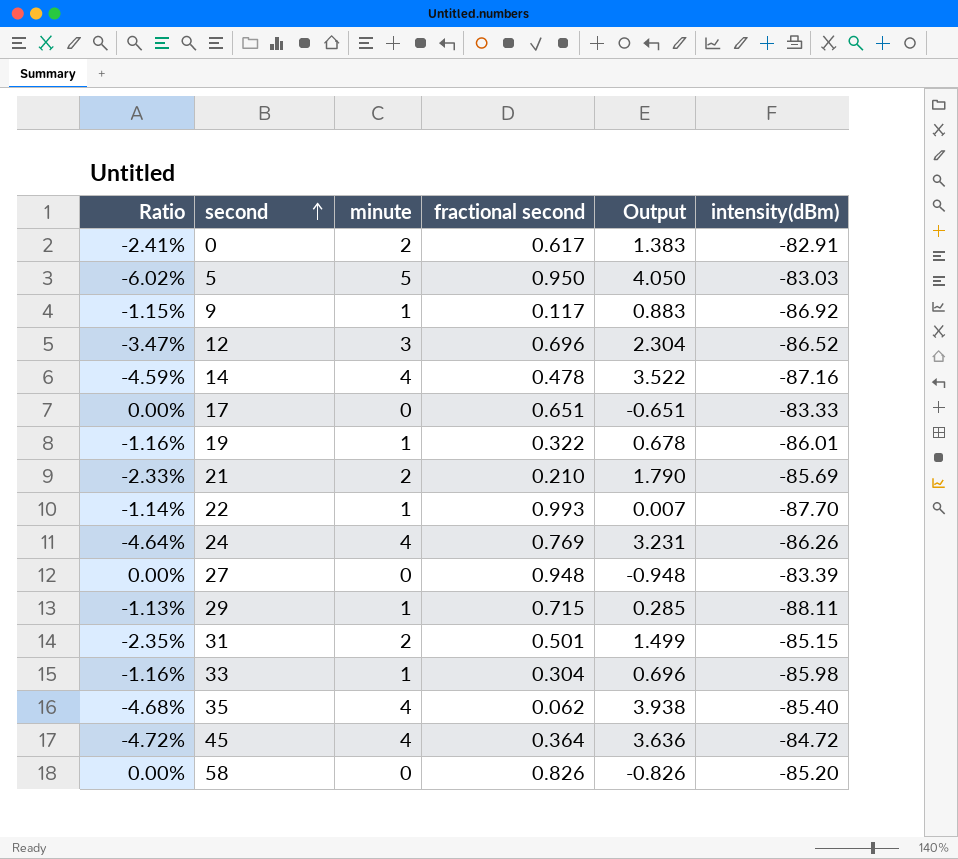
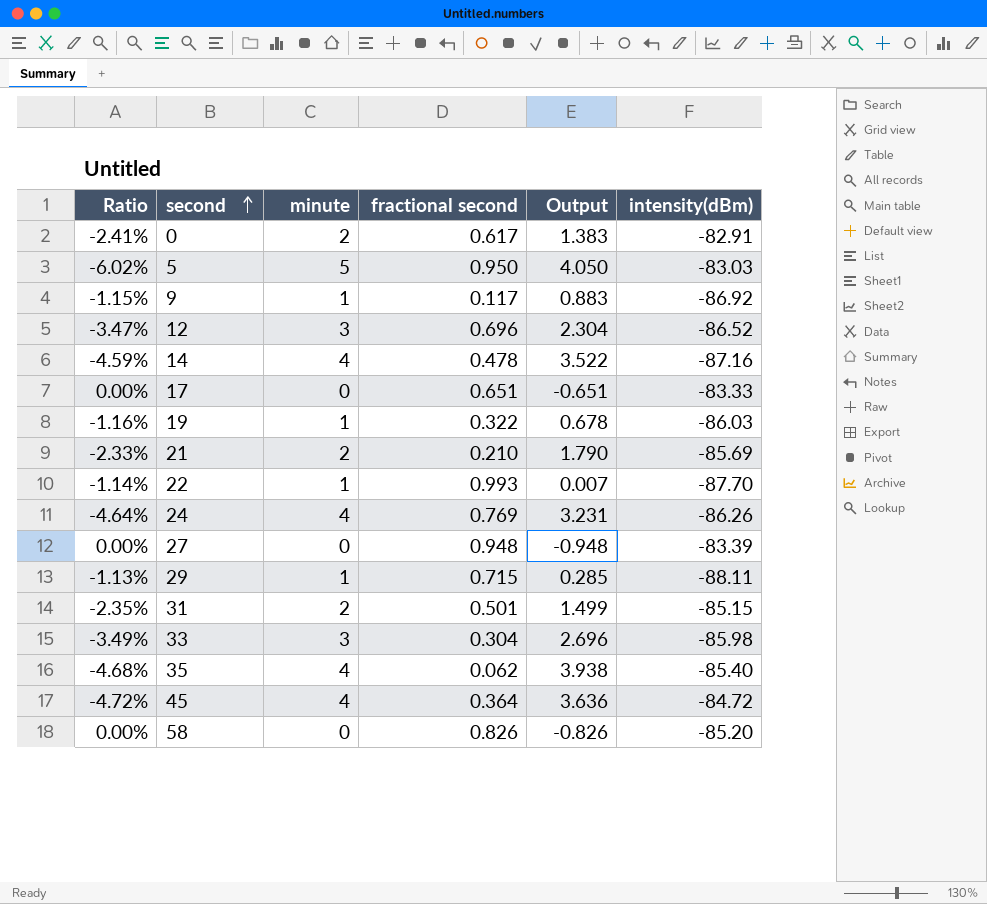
19 | intensity(dBm): -86.01 -> -86.03
33 | Ratio: -1.16% -> -3.49%
33 | minute: 1 -> 3
33 | Output: 0.696 -> 2.696

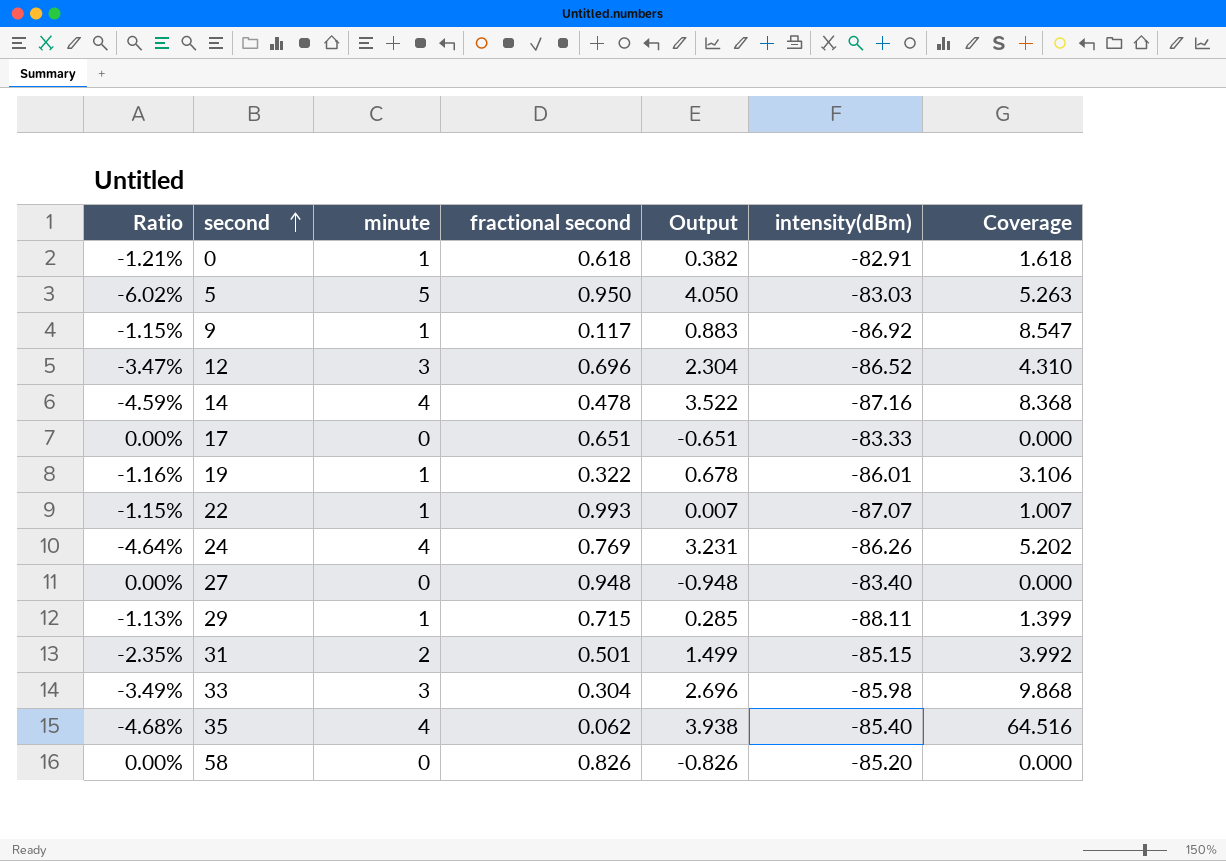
column Coverage | formula: none -> [minute] / [fractional second]
row 21: -2.33% | 2 | 0.210 | 1.790 | -85.69 -> none
row 45: -4.72% | 4 | 0.364 | 3.636 | -84.72 -> none
0 | Ratio: -2.41% -> -1.21%
0 | minute: 2 -> 1
0 | fractional second: 0.617 -> 0.618
0 | Output: 1.383 -> 0.382
19 | intensity(dBm): -86.03 -> -86.01
22 | Ratio: -1.14% -> -1.15%
22 | intensity(dBm): -87.70 -> -87.07
27 | intensity(dBm): -83.39 -> -83.40

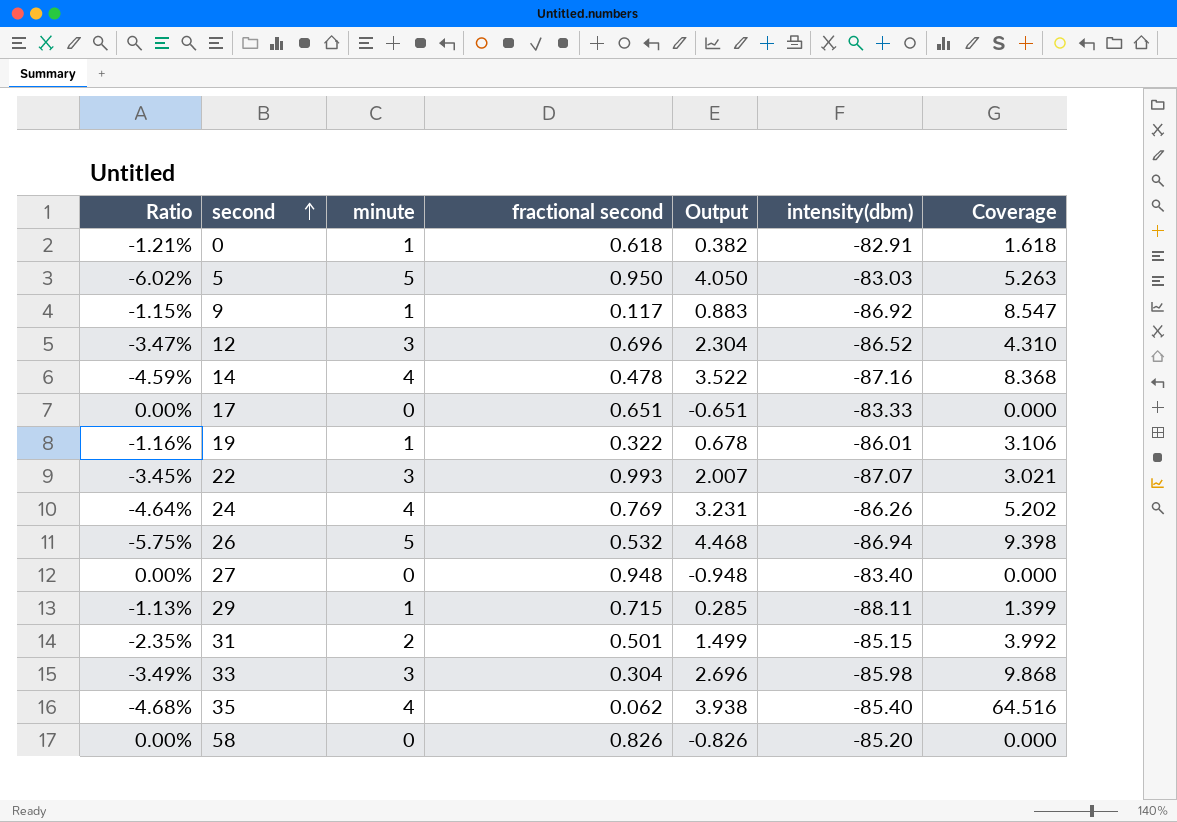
column name: intensity(dBm) -> intensity(dbm)
22 | Ratio: -1.15% -> -3.45%
22 | minute: 1 -> 3
22 | Output: 0.007 -> 2.007
22 | Coverage: 1.007 -> 3.021
row 26: none -> -5.75% | 5 | 0.532 | 4.468 | -86.94 | 9.398

